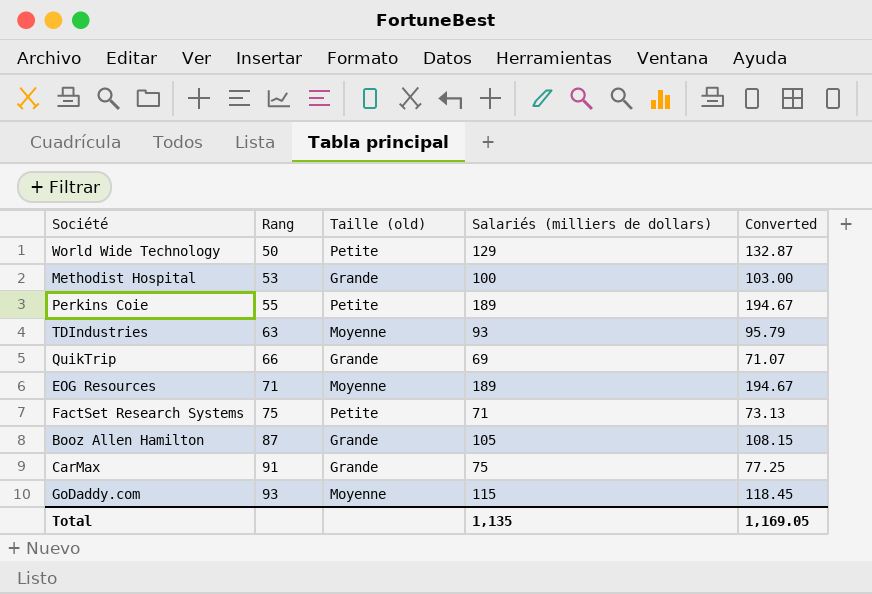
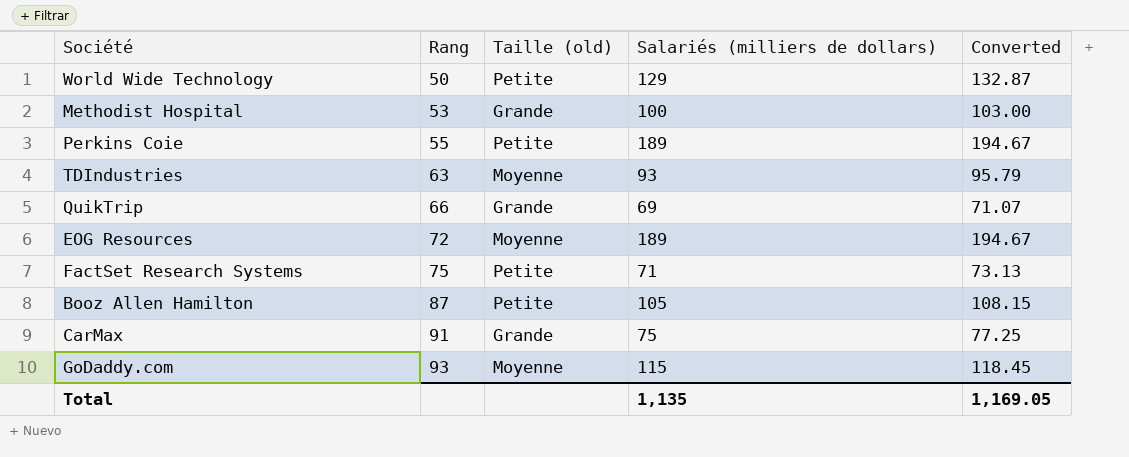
EOG Resources | Rang: 71 -> 72
Booz Allen Hamilton | Taille (old): Grande -> Petite

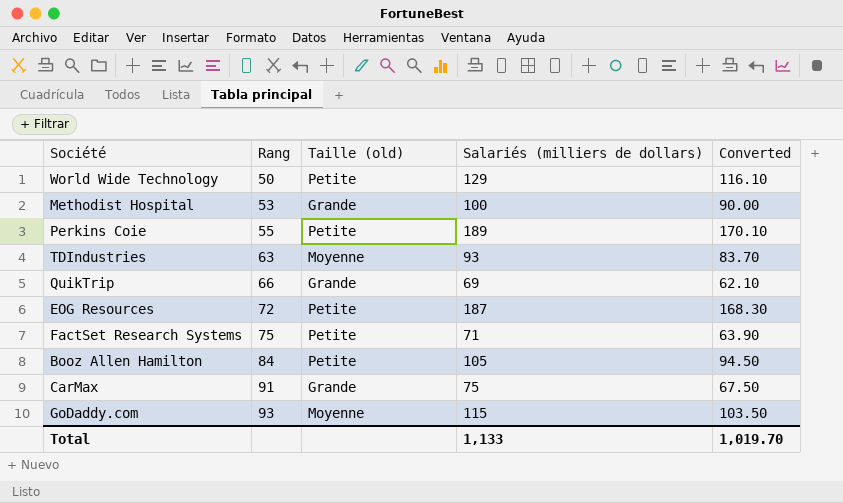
column Converted | formula: [Salariés (milliers de dollars)] * 1.03 -> [Salariés (milliers de dollars)] * 0.9
EOG Resources | Taille (old): Moyenne -> Petite
EOG Resources | Salariés (milliers de dollars): 189 -> 187
Booz Allen Hamilton | Rang: 87 -> 84
Total | Salariés (milliers de dollars): 1,135 -> 1,133
Total | Converted: 1,169.05 -> 1,019.70

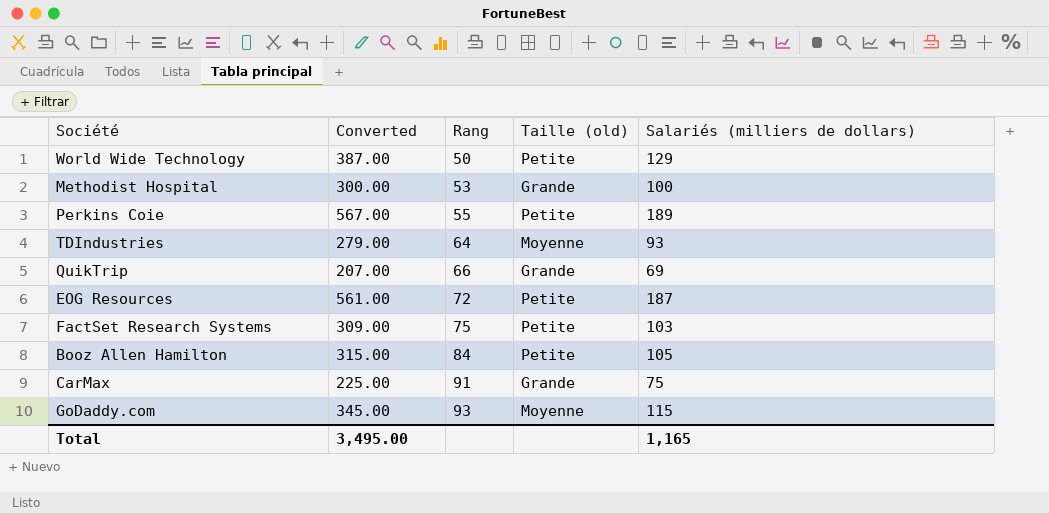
column Converted | formula: [Salariés (milliers de dollars)] * 0.9 -> [Salariés (milliers de dollars)] * 3
column Converted | position: 5 -> 2
TDIndustries | Rang: 63 -> 64
FactSet Research Systems | Salariés (milliers de dollars): 71 -> 103
Total | Converted: 1,019.70 -> 3,495.00
Total | Salariés (milliers de dollars): 1,133 -> 1,165

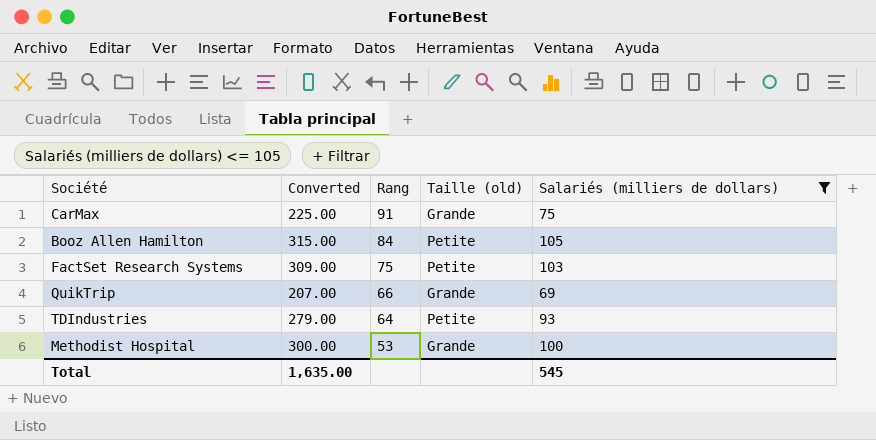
filter: none -> Salariés (milliers de dollars) <= 105
row order: Rang ascending -> Rang descending
TDIndustries | Taille (old): Moyenne -> Petite
Total | Converted: 3,495.00 -> 1,635.00
Total | Salariés (milliers de dollars): 1,165 -> 545

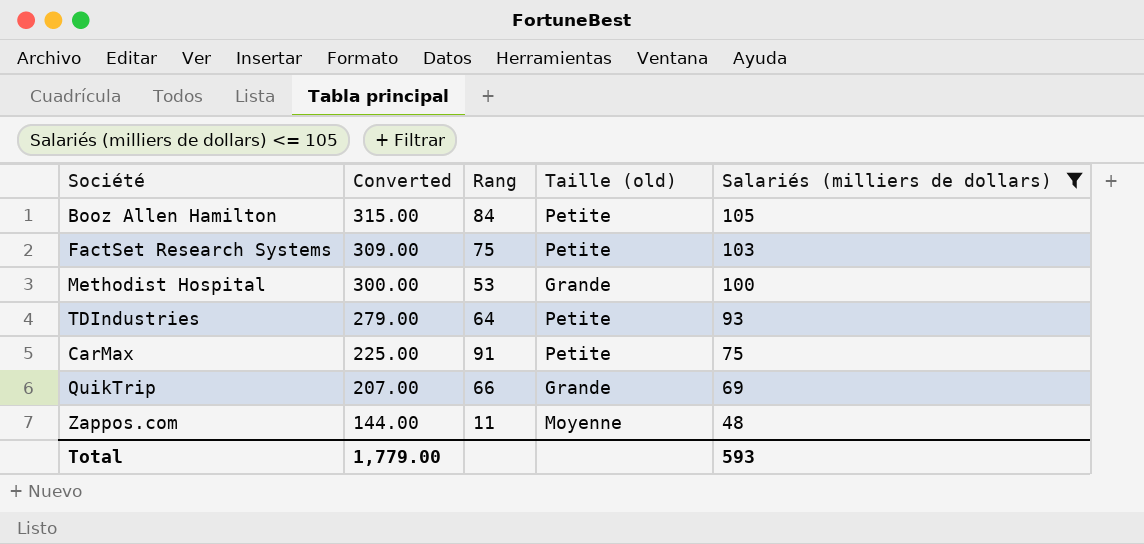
row order: Rang descending -> Converted descending
CarMax | Taille (old): Grande -> Petite
row Zappos.com: none -> 144.00 | 11 | Moyenne | 48
Total | Converted: 1,635.00 -> 1,779.00
Total | Salariés (milliers de dollars): 545 -> 593

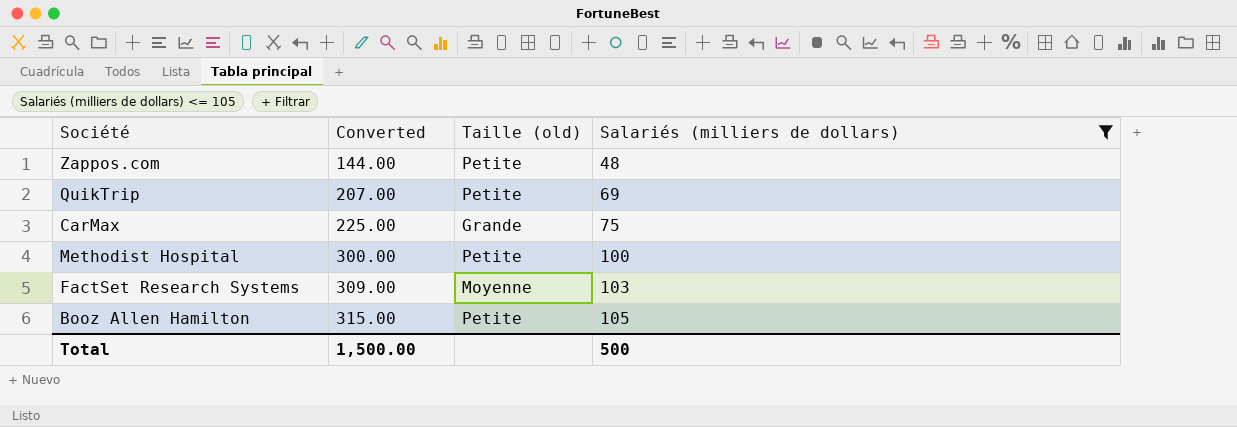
row order: Converted descending -> Converted ascending
column Rang | position: 3 -> none
row TDIndustries: 279.00 | 64 | Petite | 93 -> none
Zappos.com | Taille (old): Moyenne -> Petite
QuikTrip | Taille (old): Grande -> Petite
CarMax | Taille (old): Petite -> Grande
Methodist Hospital | Taille (old): Grande -> Petite
FactSet Research Systems | Taille (old): Petite -> Moyenne
Total | Converted: 1,779.00 -> 1,500.00
Total | Salariés (milliers de dollars): 593 -> 500

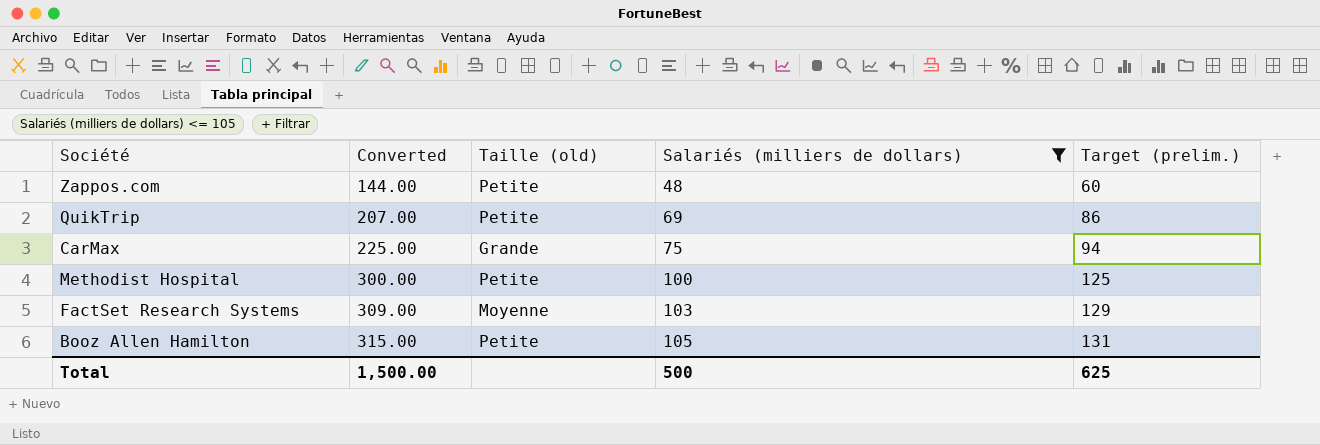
column Target (prelim.) | formula: none -> [Salariés (milliers de dollars)] * 1.25

